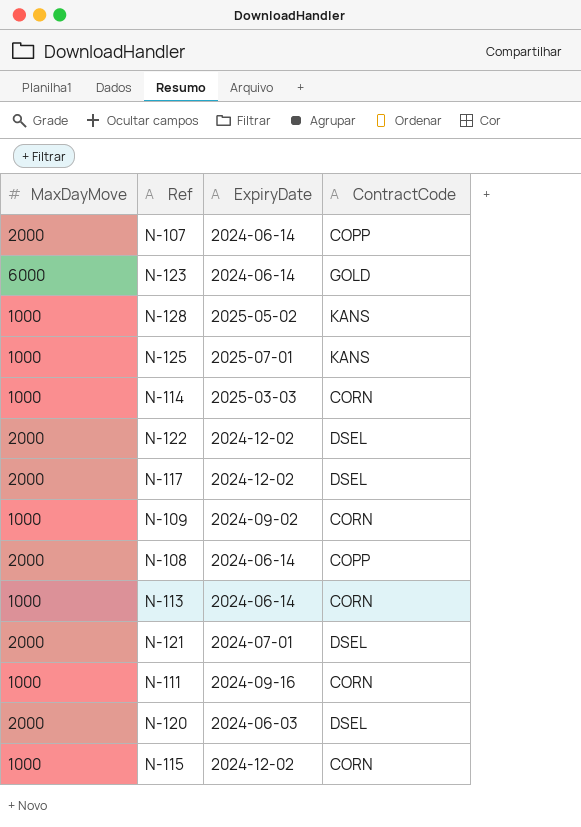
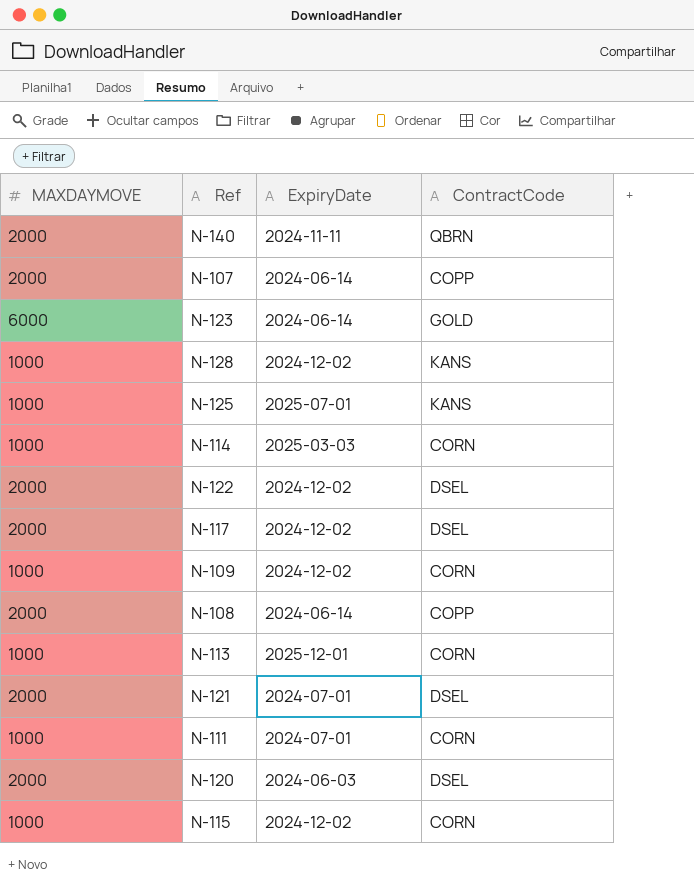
column name: MaxDayMove -> MAXDAYMOVE
row N-140: none -> 2000 | 2024-11-11 | QBRN
N-128 | ExpiryDate: 2025-05-02 -> 2024-12-02
N-109 | ExpiryDate: 2024-09-02 -> 2024-12-02
N-113 | ExpiryDate: 2024-06-14 -> 2025-12-01
N-111 | ExpiryDate: 2024-09-16 -> 2024-07-01

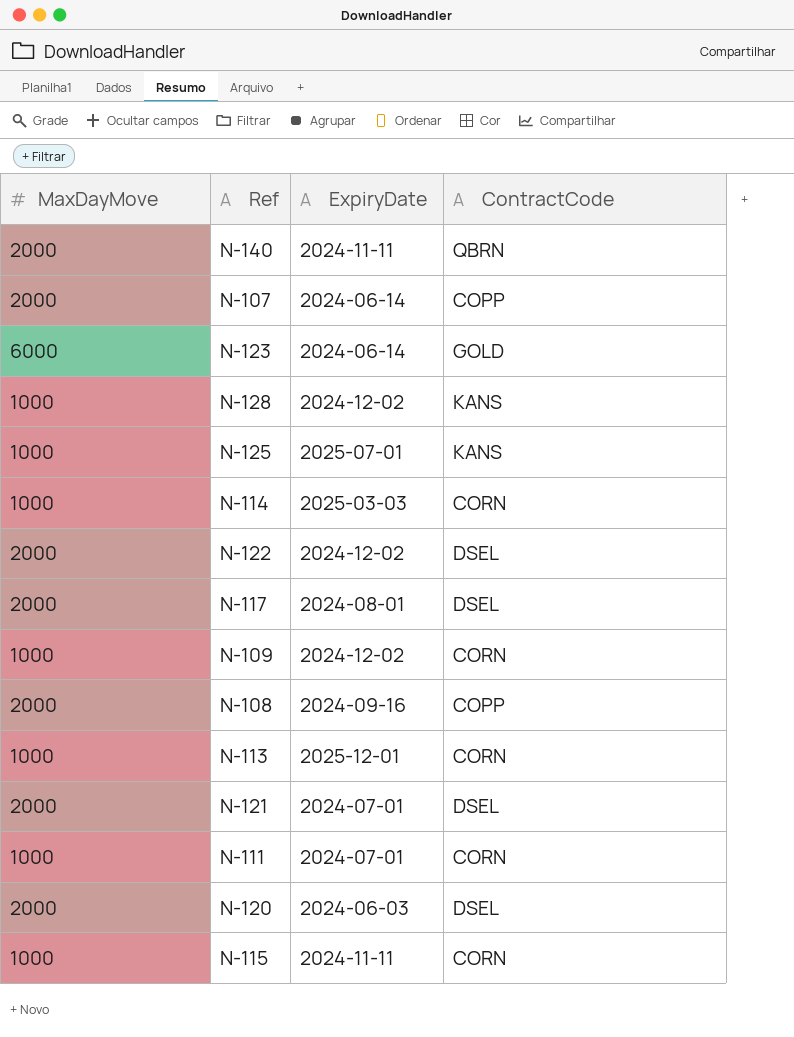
column name: MAXDAYMOVE -> MaxDayMove
N-117 | ExpiryDate: 2024-12-02 -> 2024-08-01
N-108 | ExpiryDate: 2024-06-14 -> 2024-09-16
N-115 | ExpiryDate: 2024-12-02 -> 2024-11-11

